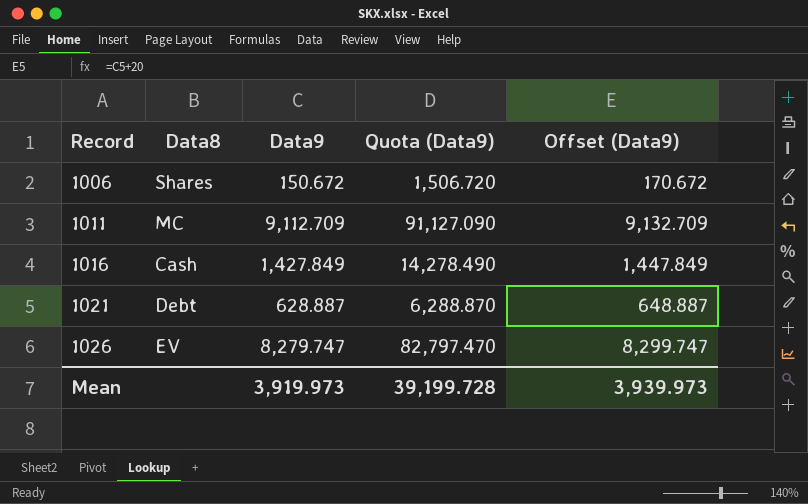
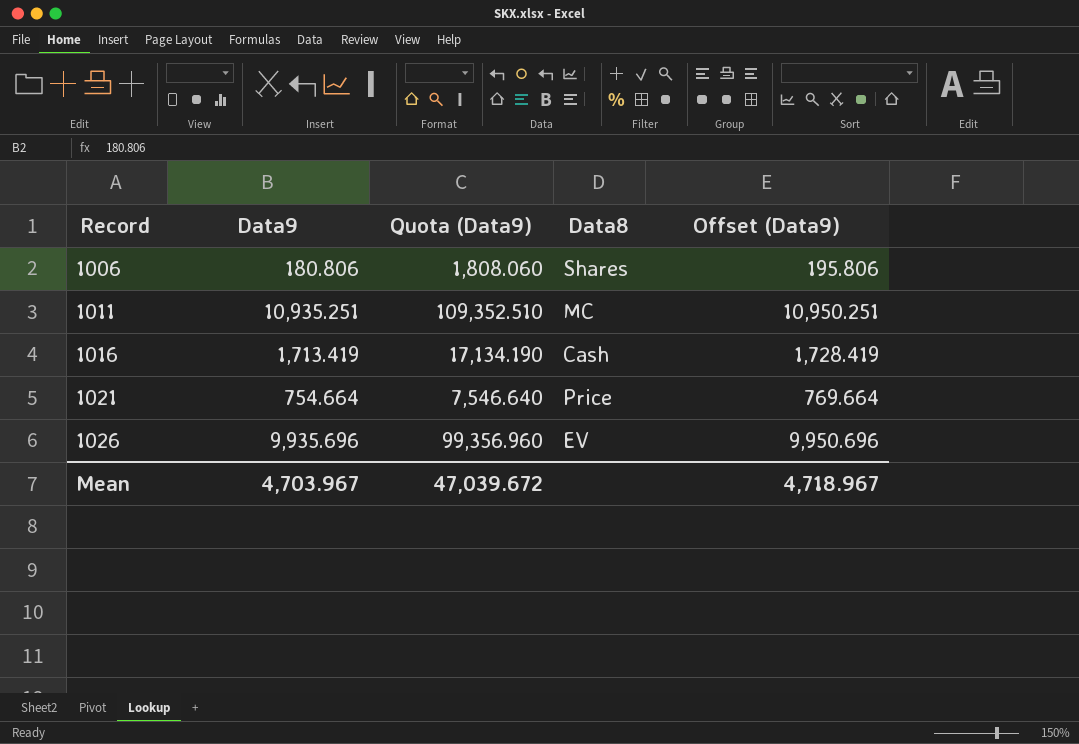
column Data8 | position: 2 -> 4
column Offset (Data9) | formula: [Data9] + 20 -> [Data9] + 15
1006 | Data9: 150.672 -> 180.806
1006 | Quota (Data9): 1,506.720 -> 1,808.060
1011 | Data9: 9,112.709 -> 10,935.251
1011 | Quota (Data9): 91,127.090 -> 109,352.510
1016 | Data9: 1,427.849 -> 1,713.419
1016 | Quota (Data9): 14,278.490 -> 17,134.190
1021 | Data9: 628.887 -> 754.664
1021 | Quota (Data9): 6,288.870 -> 7,546.640
1021 | Data8: Debt -> Price
1026 | Data9: 8,279.747 -> 9,935.696
1026 | Quota (Data9): 82,797.470 -> 99,356.960
Mean | Data9: 3,919.973 -> 4,703.967
Mean | Quota (Data9): 39,199.728 -> 47,039.672
Mean | Offset (Data9): 3,939.973 -> 4,718.967

